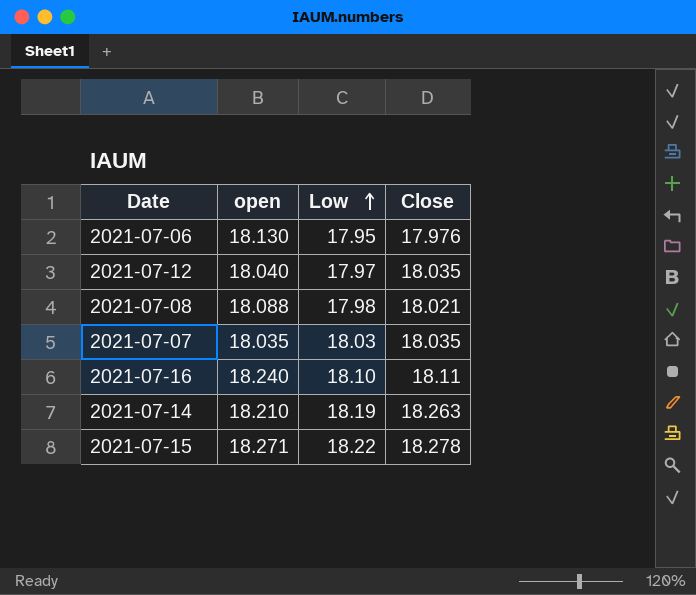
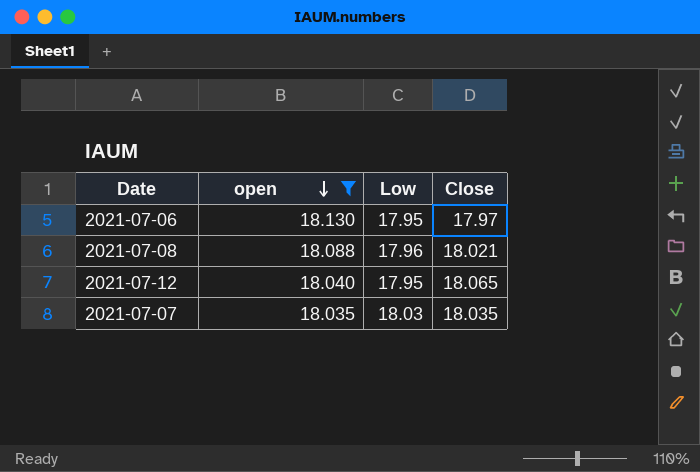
filter: none -> open <= 18.130
row order: Low ascending -> open descending
2021-07-06 | Close: 17.976 -> 17.97
2021-07-08 | Low: 17.98 -> 17.96
2021-07-12 | Low: 17.97 -> 17.95
2021-07-12 | Close: 18.035 -> 18.065

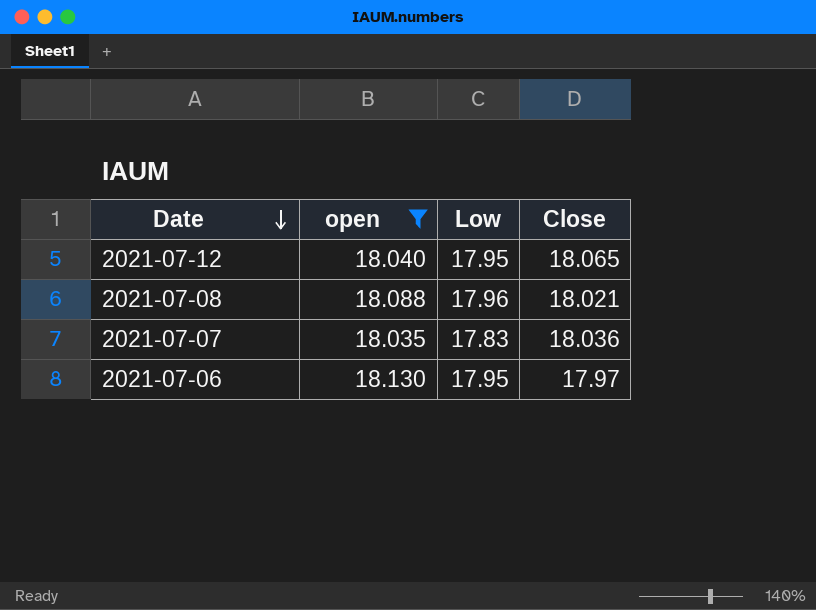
row order: open descending -> Date descending
2021-07-07 | Low: 18.03 -> 17.83
2021-07-07 | Close: 18.035 -> 18.036

